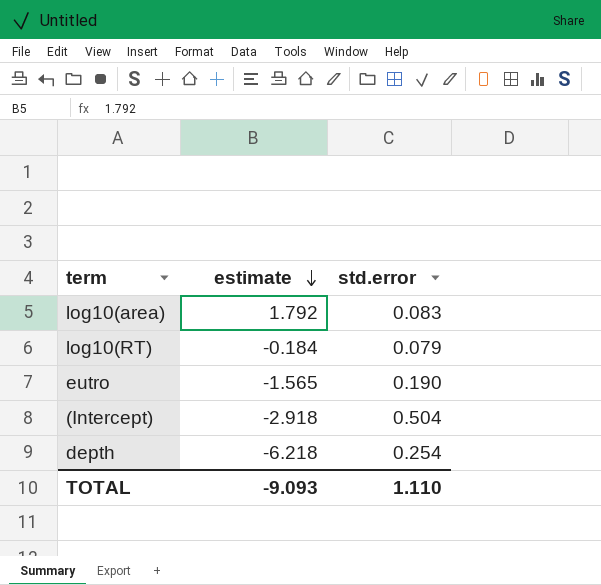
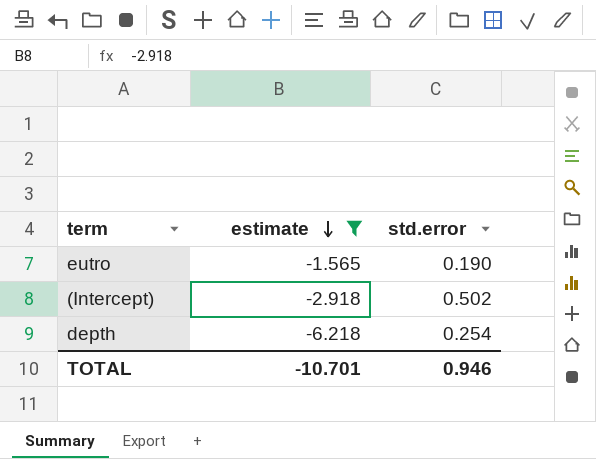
filter: none -> estimate <= -1.565
(Intercept) | std.error: 0.504 -> 0.502
TOTAL | estimate: -9.093 -> -10.701
TOTAL | std.error: 1.110 -> 0.946

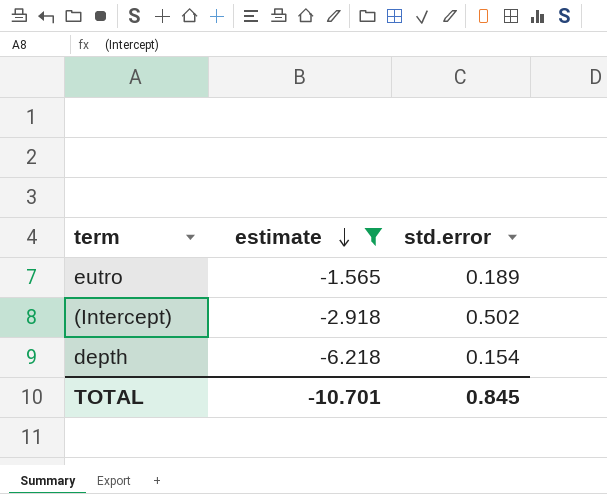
eutro | std.error: 0.190 -> 0.189
depth | std.error: 0.254 -> 0.154
TOTAL | std.error: 0.946 -> 0.845

